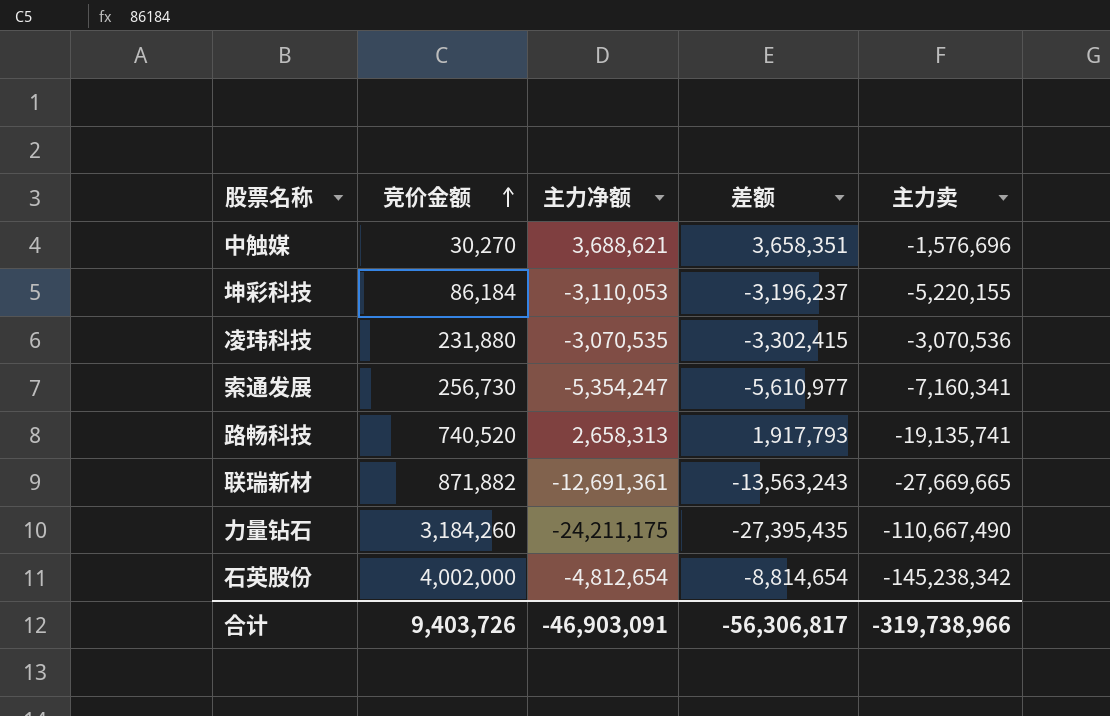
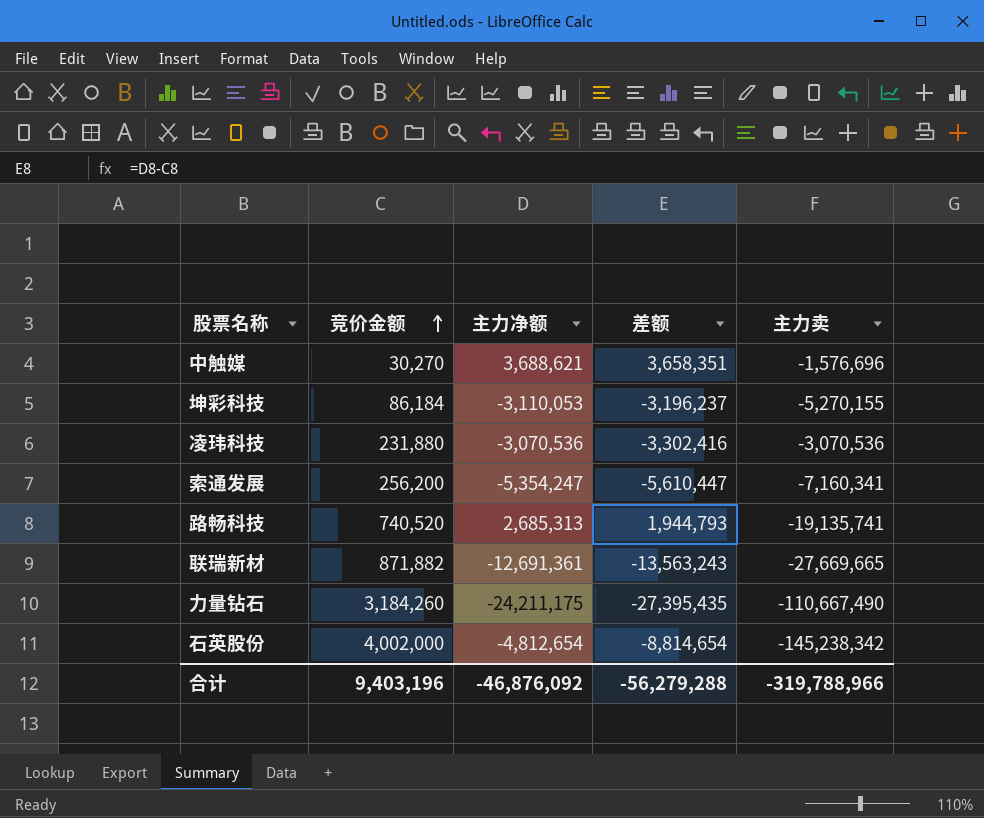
坤彩科技 | 主力卖: -5,220,155 -> -5,270,155
凌玮科技 | 主力净额: -3,070,535 -> -3,070,536
凌玮科技 | 差额: -3,302,415 -> -3,302,416
索通发展 | 竞价金额: 256,730 -> 256,200
索通发展 | 差额: -5,610,977 -> -5,610,447
路畅科技 | 主力净额: 2,658,313 -> 2,685,313
路畅科技 | 差额: 1,917,793 -> 1,944,793
合计 | 竞价金额: 9,403,726 -> 9,403,196
合计 | 主力净额: -46,903,091 -> -46,876,092
合计 | 差额: -56,306,817 -> -56,279,288
合计 | 主力卖: -319,738,966 -> -319,788,966

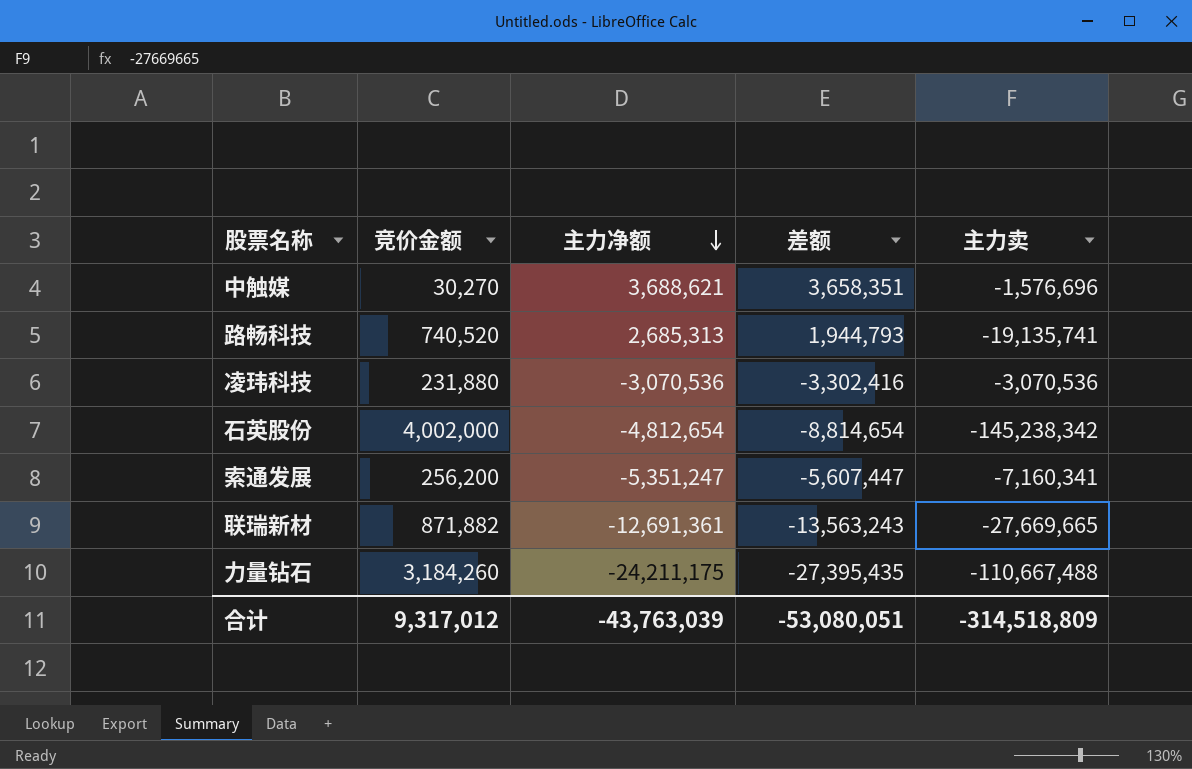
row order: 竞价金额 ascending -> 主力净额 descending
row 坤彩科技: 86,184 | -3,110,053 | -3,196,237 | -5,270,155 -> none
索通发展 | 主力净额: -5,354,247 -> -5,351,247
索通发展 | 差额: -5,610,447 -> -5,607,447
力量钻石 | 主力卖: -110,667,490 -> -110,667,488
合计 | 竞价金额: 9,403,196 -> 9,317,012
合计 | 主力净额: -46,876,092 -> -43,763,039
合计 | 差额: -56,279,288 -> -53,080,051
合计 | 主力卖: -319,788,966 -> -314,518,809

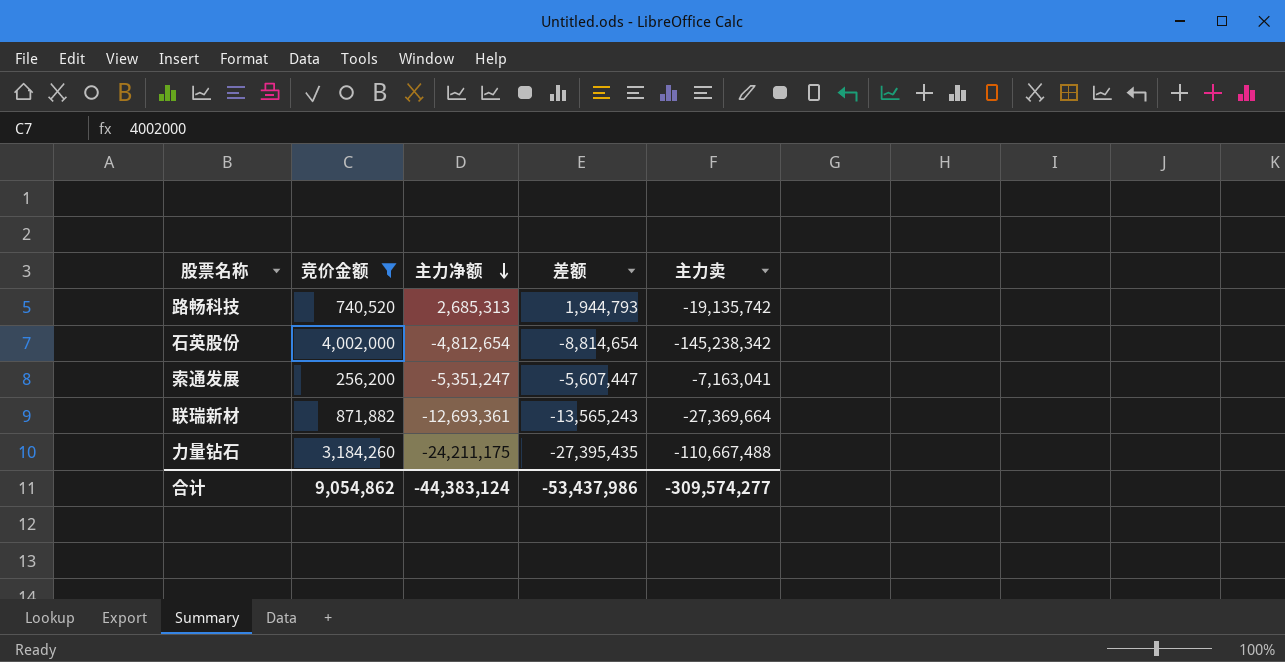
filter: none -> 竞价金额 >= 256,200
路畅科技 | 主力卖: -19,135,741 -> -19,135,742
索通发展 | 主力卖: -7,160,341 -> -7,163,041
联瑞新材 | 主力净额: -12,691,361 -> -12,693,361
联瑞新材 | 差额: -13,563,243 -> -13,565,243
联瑞新材 | 主力卖: -27,669,665 -> -27,369,664
合计 | 竞价金额: 9,317,012 -> 9,054,862
合计 | 主力净额: -43,763,039 -> -44,383,124
合计 | 差额: -53,080,051 -> -53,437,986
合计 | 主力卖: -314,518,809 -> -309,574,277

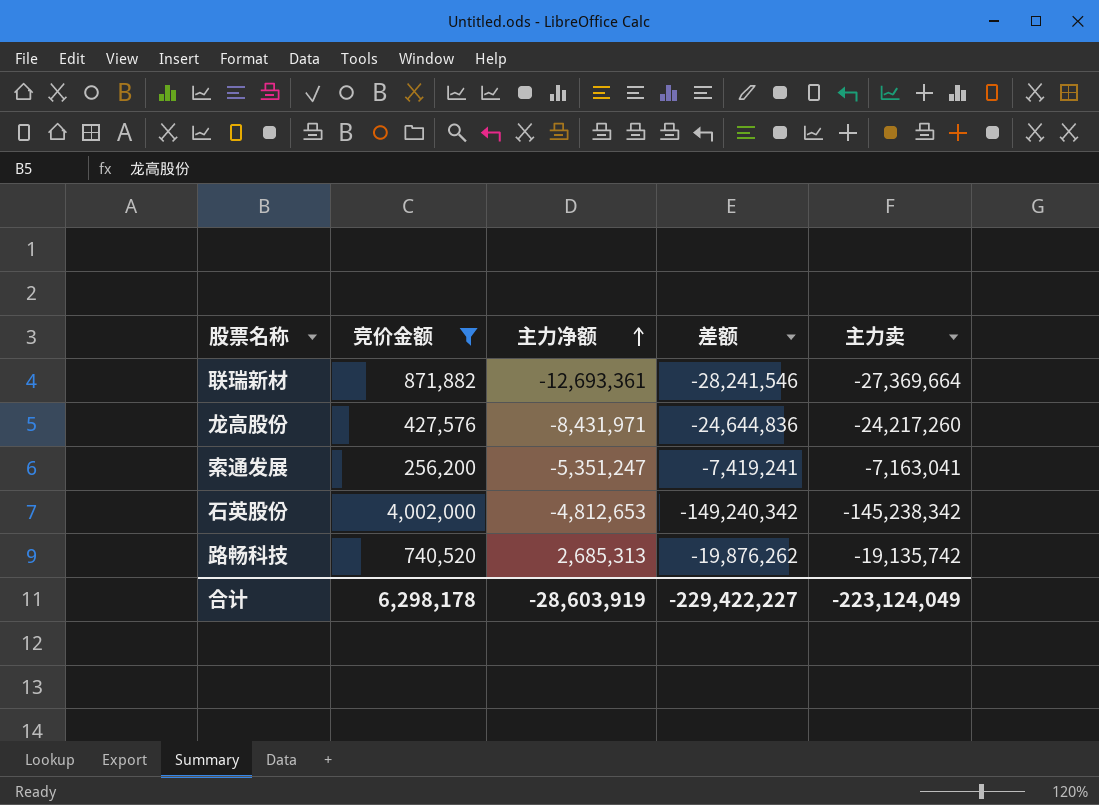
row order: 主力净额 descending -> 主力净额 ascending
column 差额 | formula: [主力净额] - [竞价金额] -> [主力卖] - [竞价金额]
row 力量钻石: 3,184,260 | -24,211,175 | -27,395,435 | -110,667,488 -> none
row 龙高股份: none -> 427,576 | -8,431,971 | -24,644,836 | -24,217,260
石英股份 | 主力净额: -4,812,654 -> -4,812,653
合计 | 竞价金额: 9,054,862 -> 6,298,178
合计 | 主力净额: -44,383,124 -> -28,603,919
合计 | 差额: -53,437,986 -> -229,422,227
合计 | 主力卖: -309,574,277 -> -223,124,049

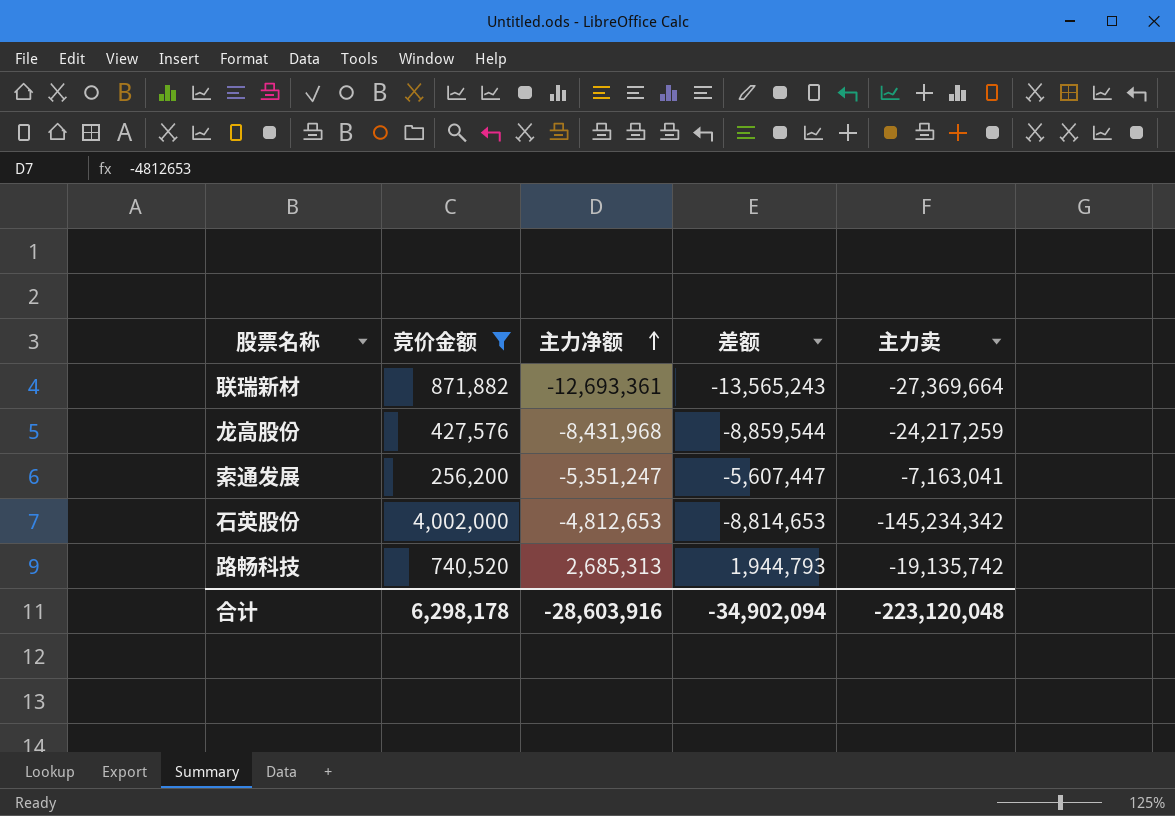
column 差额 | formula: [主力卖] - [竞价金额] -> [主力净额] - [竞价金额]
龙高股份 | 主力净额: -8,431,971 -> -8,431,968
龙高股份 | 主力卖: -24,217,260 -> -24,217,259
石英股份 | 主力卖: -145,238,342 -> -145,234,342
合计 | 主力净额: -28,603,919 -> -28,603,916
合计 | 差额: -229,422,227 -> -34,902,094
合计 | 主力卖: -223,124,049 -> -223,120,048

